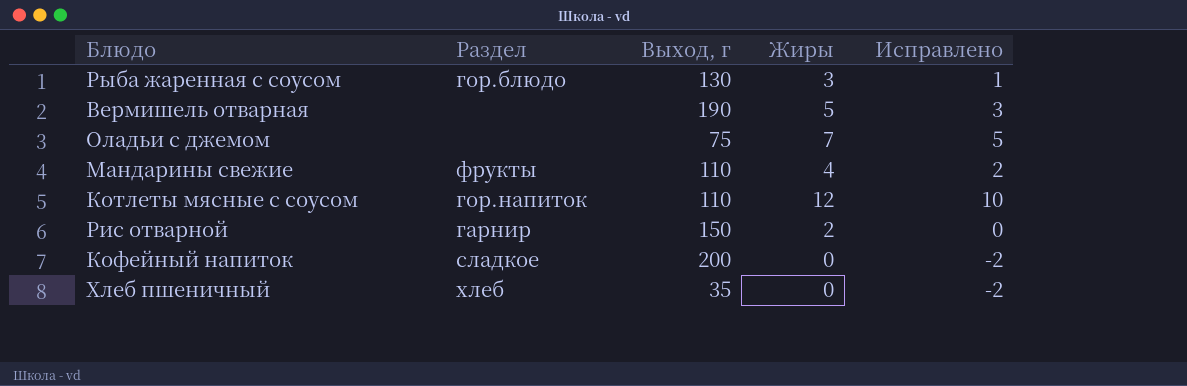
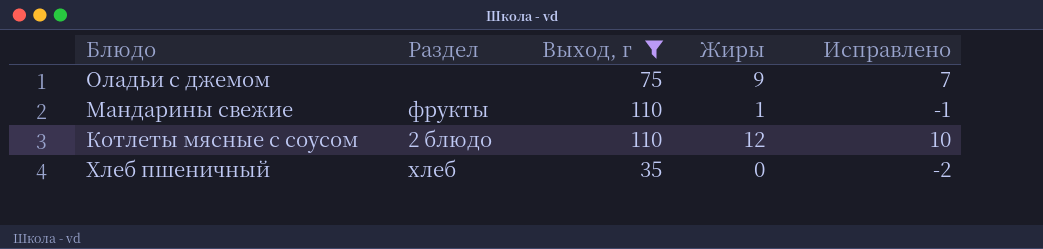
filter: none -> Выход, г <= 110
Оладьи с джемом | Жиры: 7 -> 9
Оладьи с джемом | Исправлено: 5 -> 7
Мандарины свежие | Жиры: 4 -> 1
Мандарины свежие | Исправлено: 2 -> -1
Котлеты мясные с соусом | Раздел: гор.напиток -> 2 блюдо

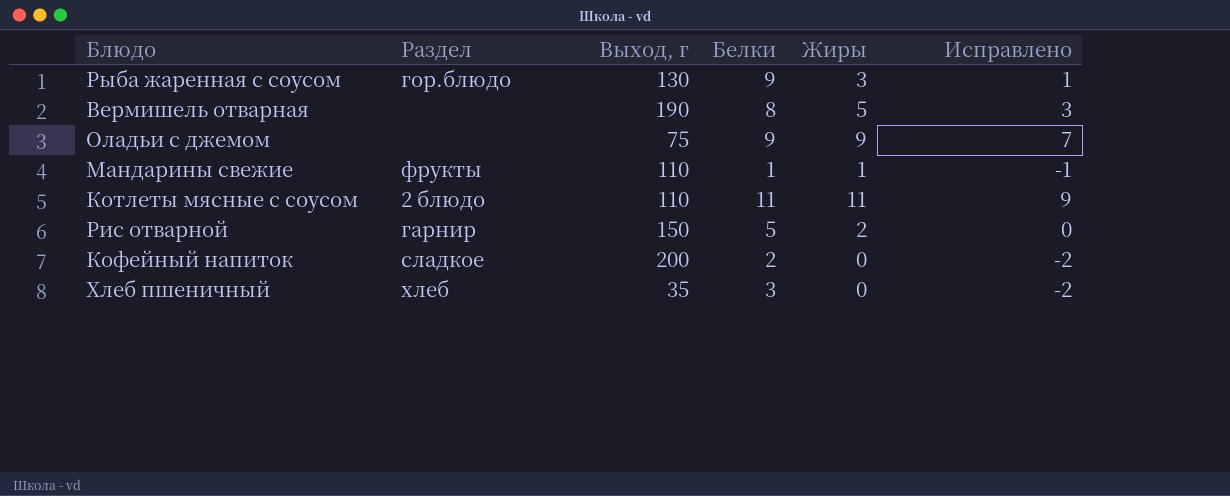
filter: Выход, г <= 110 -> none
column Белки | position: none -> 4
Котлеты мясные с соусом | Жиры: 12 -> 11
Котлеты мясные с соусом | Исправлено: 10 -> 9

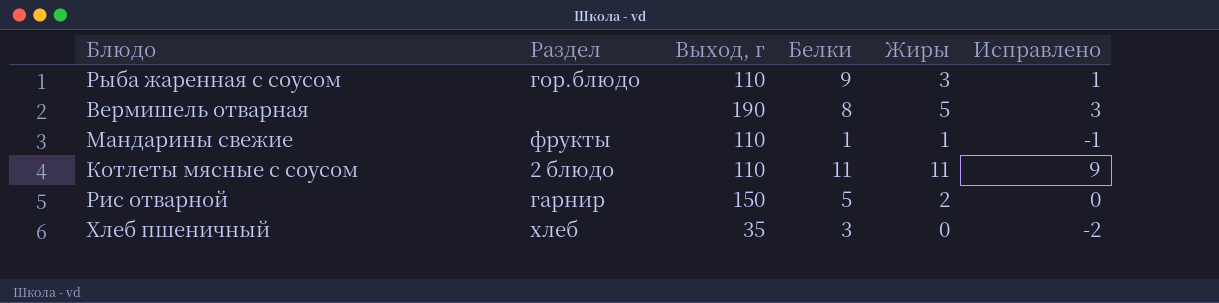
row Оладьи с джемом: none | 75 | 9 | 9 | 7 -> none
row Кофейный напиток: сладкое | 200 | 2 | 0 | -2 -> none
Рыба жаренная с соусом | Выход, г: 130 -> 110

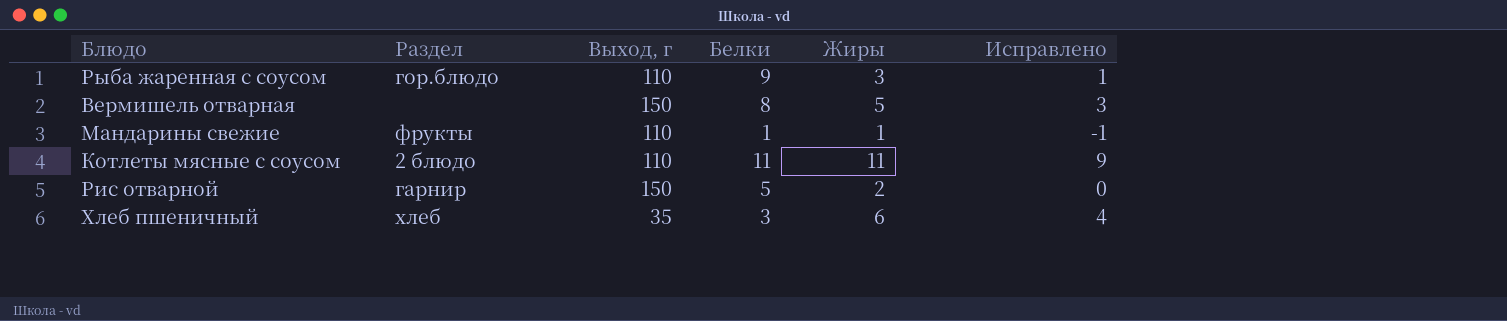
Вермишель отварная | Выход, г: 190 -> 150
Хлеб пшеничный | Жиры: 0 -> 6
Хлеб пшеничный | Исправлено: -2 -> 4

